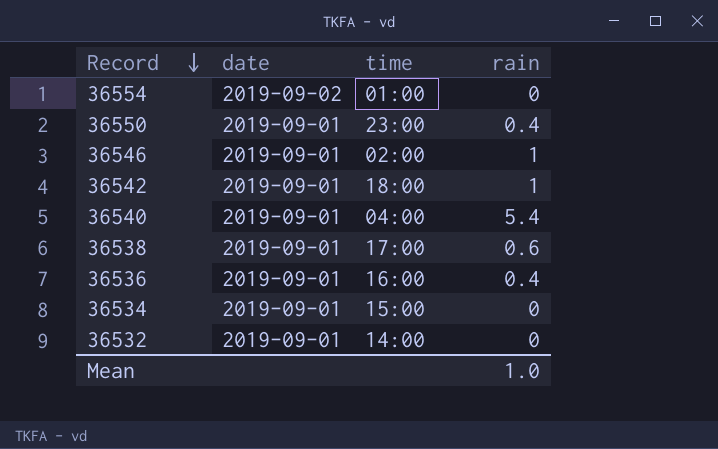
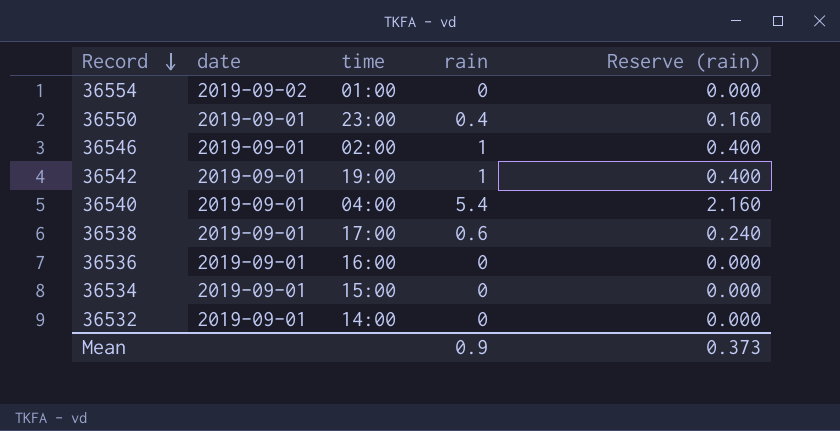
column Reserve (rain) | formula: none -> [rain] * 0.4
36542 | time: 18:00 -> 19:00
36536 | rain: 0.4 -> 0
Mean | rain: 1.0 -> 0.9

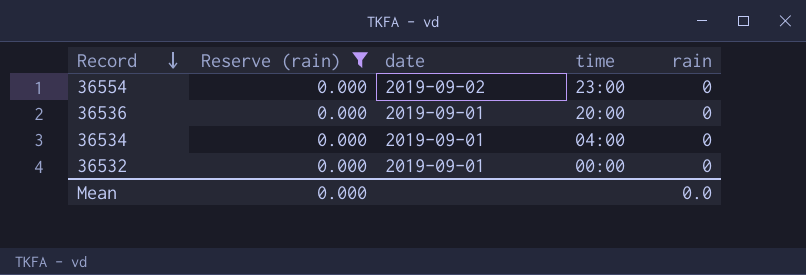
filter: none -> Reserve (rain) = 0.000
column Reserve (rain) | position: 5 -> 2
36554 | time: 01:00 -> 23:00
36536 | time: 16:00 -> 20:00
36534 | time: 15:00 -> 04:00
36532 | time: 14:00 -> 00:00
Mean | Reserve (rain): 0.373 -> 0.000
Mean | rain: 0.9 -> 0.0

